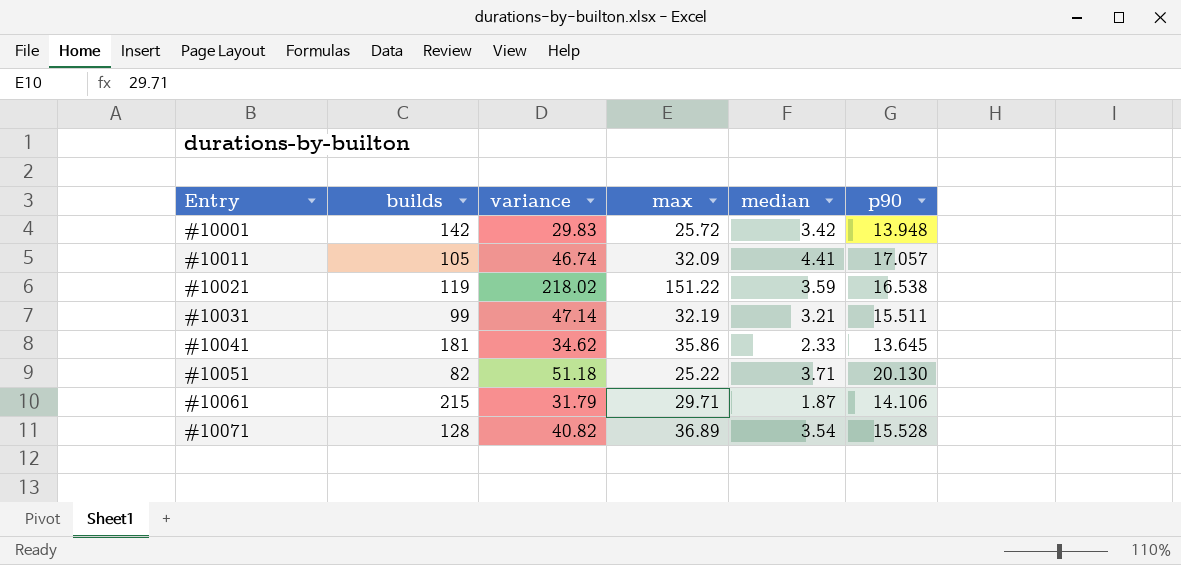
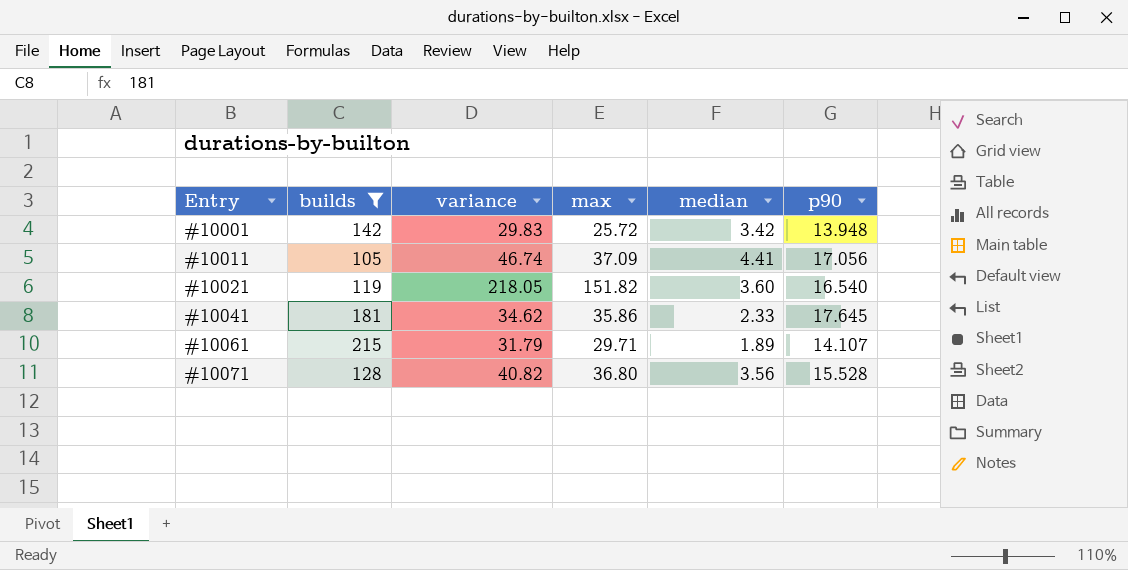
filter: none -> builds >= 105
#10011 | max: 32.09 -> 37.09
#10011 | p90: 17.057 -> 17.056
#10021 | variance: 218.02 -> 218.05
#10021 | max: 151.22 -> 151.82
#10021 | median: 3.59 -> 3.60
#10021 | p90: 16.538 -> 16.540
#10041 | p90: 13.645 -> 17.645
#10061 | median: 1.87 -> 1.89
#10061 | p90: 14.106 -> 14.107
#10071 | max: 36.89 -> 36.80
#10071 | median: 3.54 -> 3.56

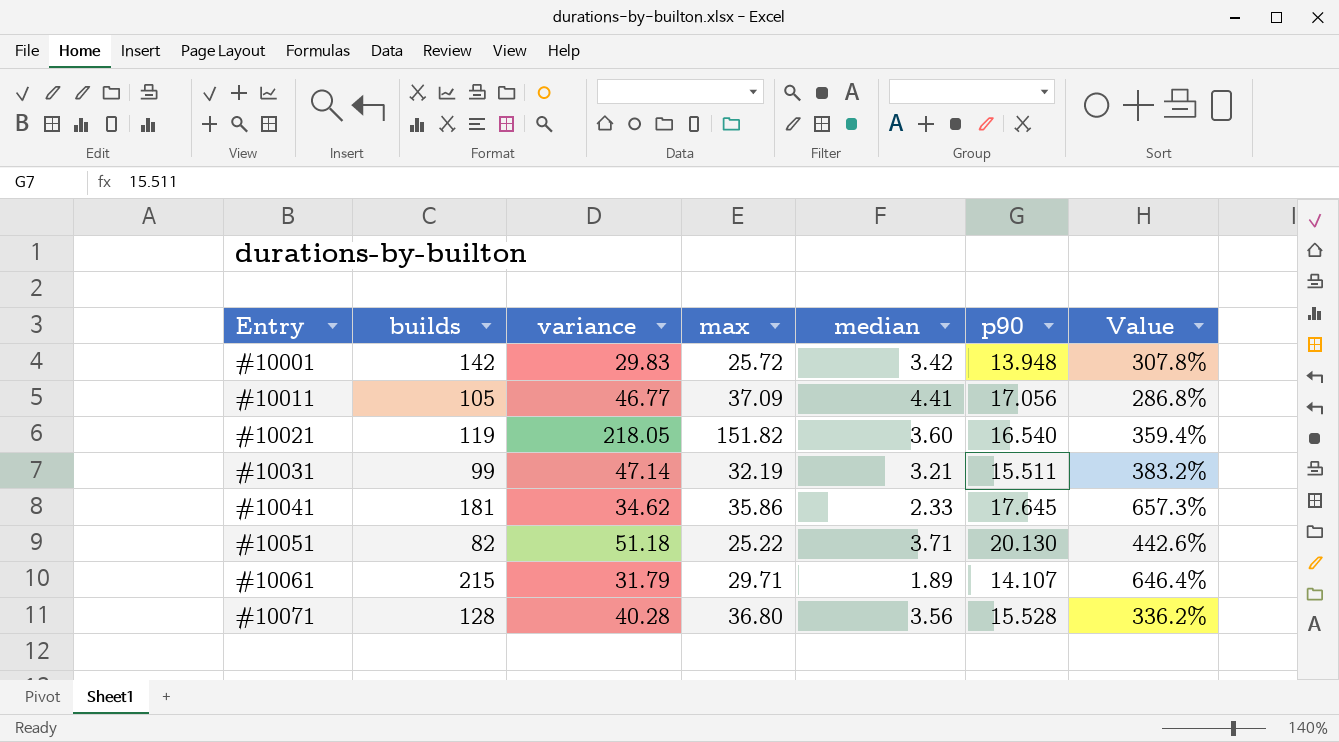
filter: builds >= 105 -> none
column Value | formula: none -> ([p90] - [median]) / [median]
#10011 | variance: 46.74 -> 46.77
#10071 | variance: 40.82 -> 40.28

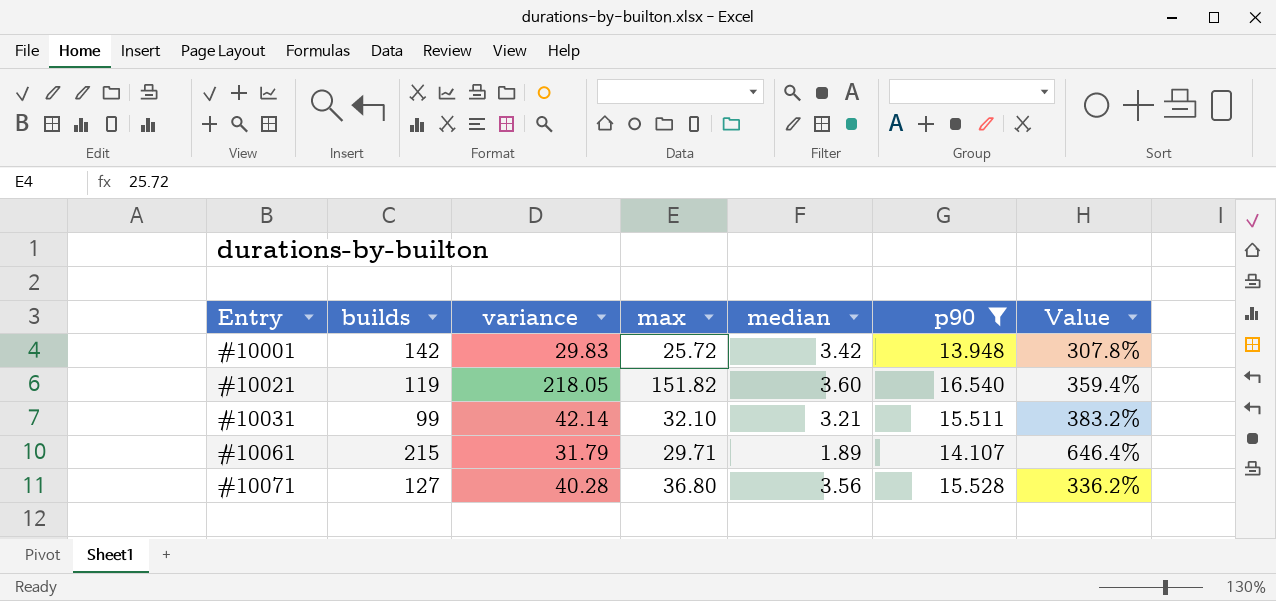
filter: none -> p90 <= 16.540
#10031 | variance: 47.14 -> 42.14
#10031 | max: 32.19 -> 32.10
#10071 | builds: 128 -> 127

